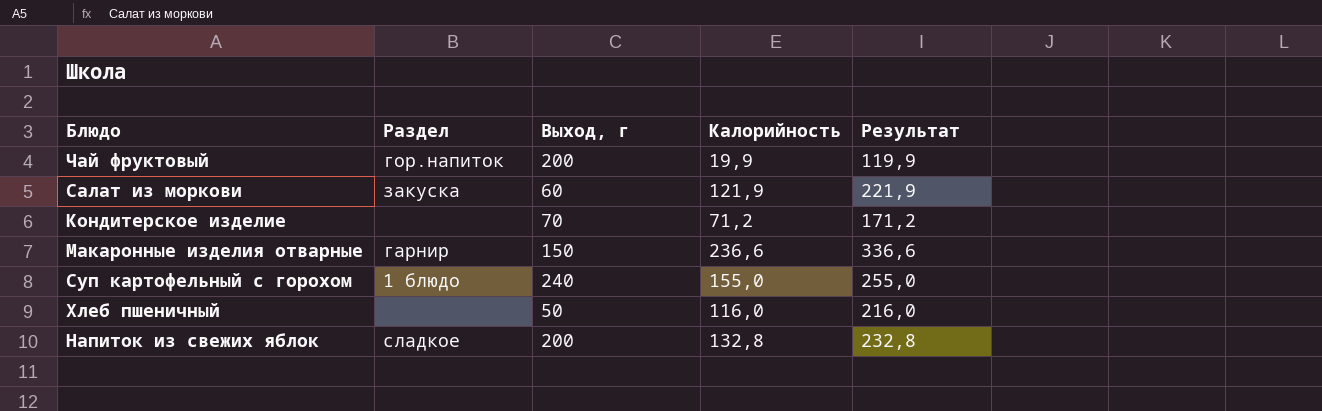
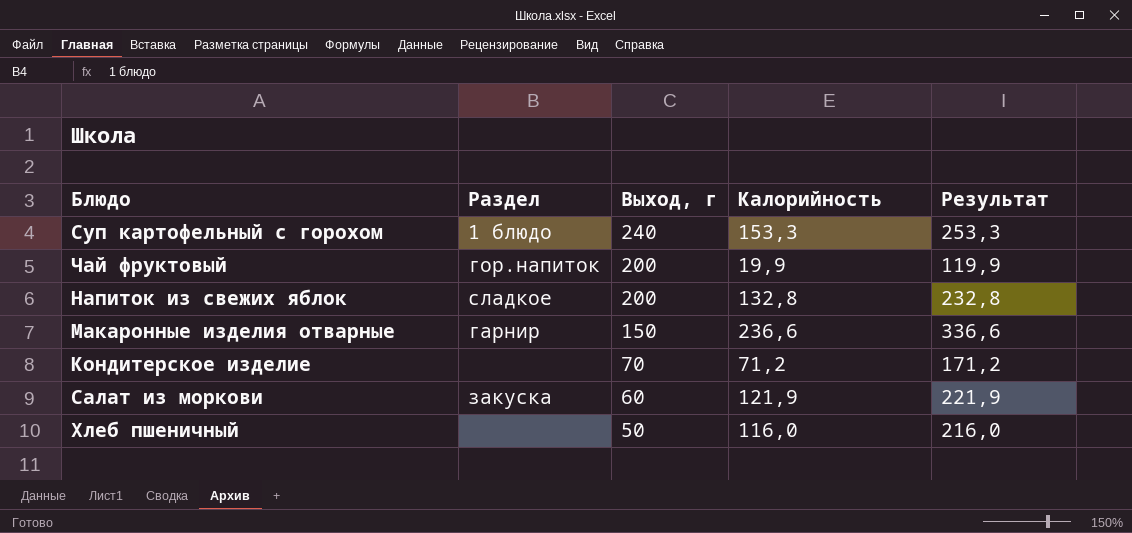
row order: none -> Выход, г descending
Суп картофельный с горохом | Калорийность: 155,0 -> 153,3
Суп картофельный с горохом | Результат: 255,0 -> 253,3

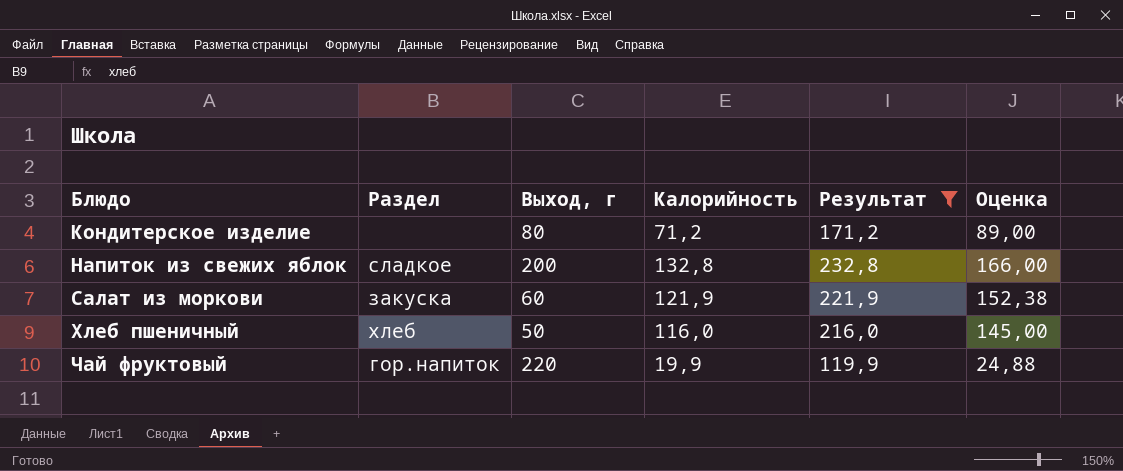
filter: none -> Результат <= 232,8
row order: Выход, г descending -> Блюдо ascending
column Оценка | formula: none -> [Калорийность] * 1,25
Кондитерское изделие | Выход, г: 70 -> 80
Хлеб пшеничный | Раздел: none -> хлеб
Чай фруктовый | Выход, г: 200 -> 220

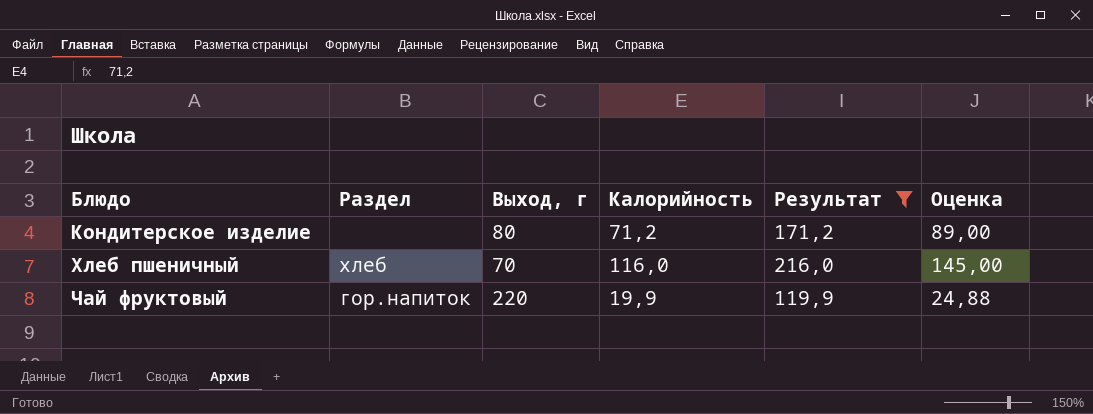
row Напиток из свежих яблок: сладкое | 200 | 132,8 | 232,8 | 166,00 -> none
row Салат из моркови: закуска | 60 | 121,9 | 221,9 | 152,38 -> none
Хлеб пшеничный | Выход, г: 50 -> 70

